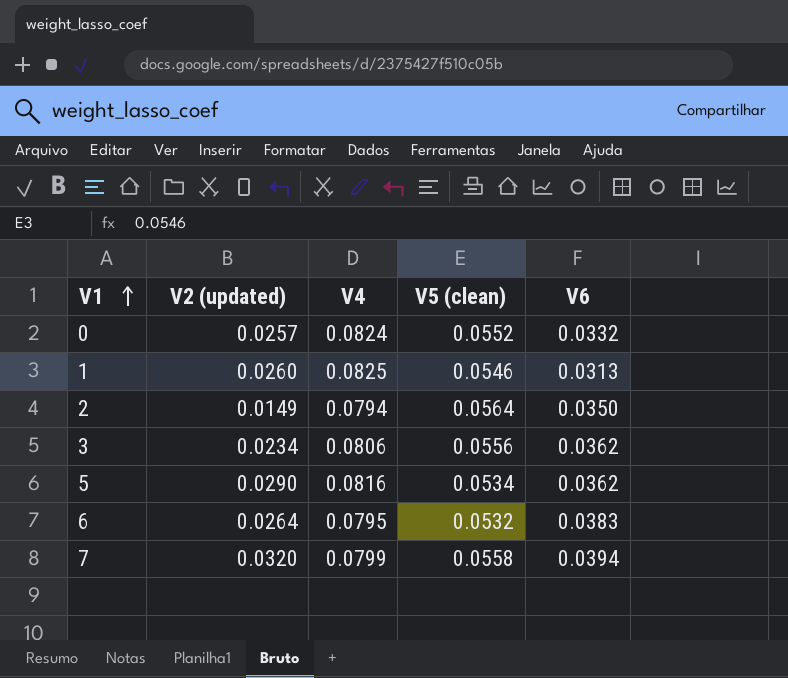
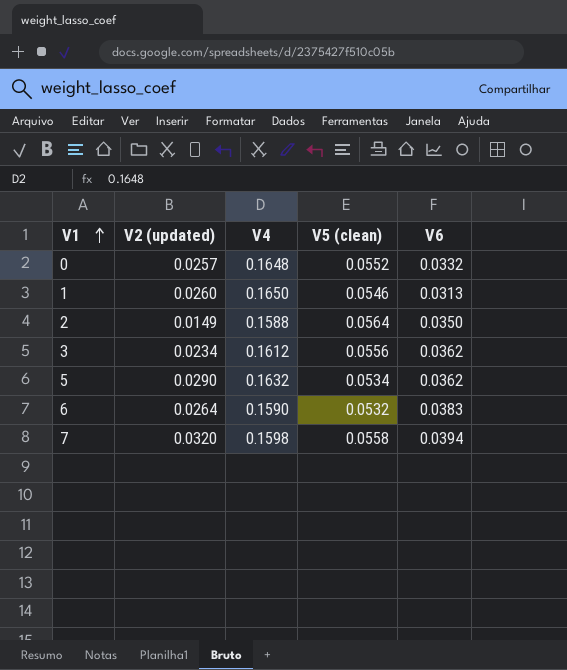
0 | V4: 0.0824 -> 0.1648
1 | V4: 0.0825 -> 0.1650
2 | V4: 0.0794 -> 0.1588
3 | V4: 0.0806 -> 0.1612
5 | V4: 0.0816 -> 0.1632
6 | V4: 0.0795 -> 0.1590
7 | V4: 0.0799 -> 0.1598

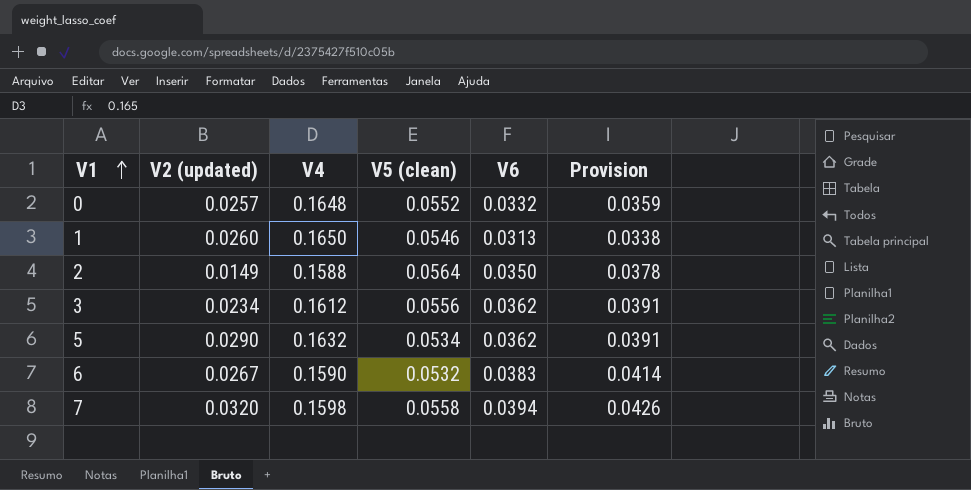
column Provision | formula: none -> [V6] * 1.08
6 | V2 (updated): 0.0264 -> 0.0267

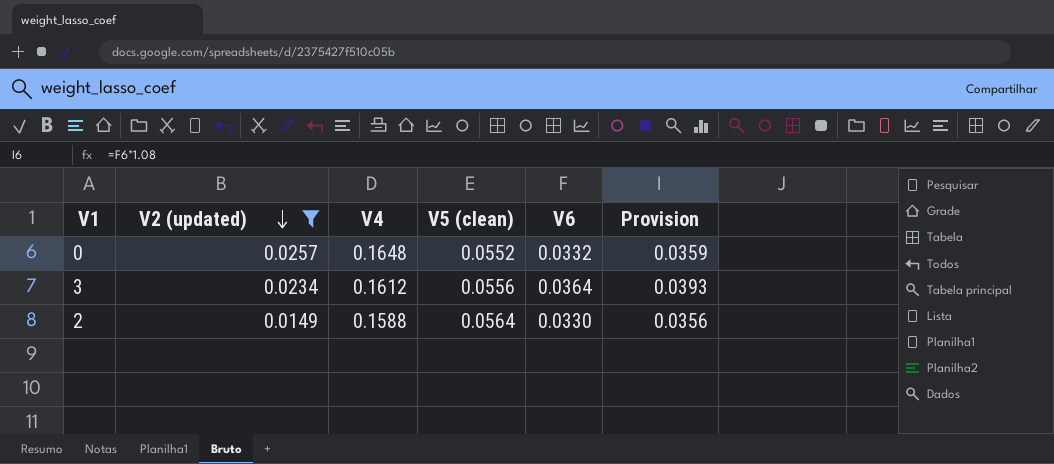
filter: none -> V2 (updated) <= 0.0257
row order: V1 ascending -> V2 (updated) descending
3 | V6: 0.0362 -> 0.0364
3 | Provision: 0.0391 -> 0.0393
2 | V6: 0.0350 -> 0.0330
2 | Provision: 0.0378 -> 0.0356

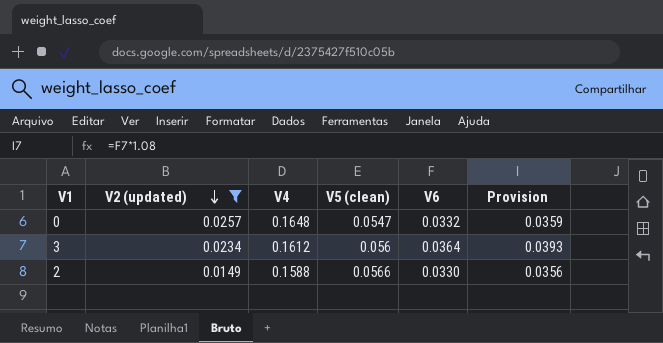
0 | V5 (clean): 0.0552 -> 0.0547
3 | V5 (clean): 0.0556 -> 0.056
2 | V5 (clean): 0.0564 -> 0.0566

